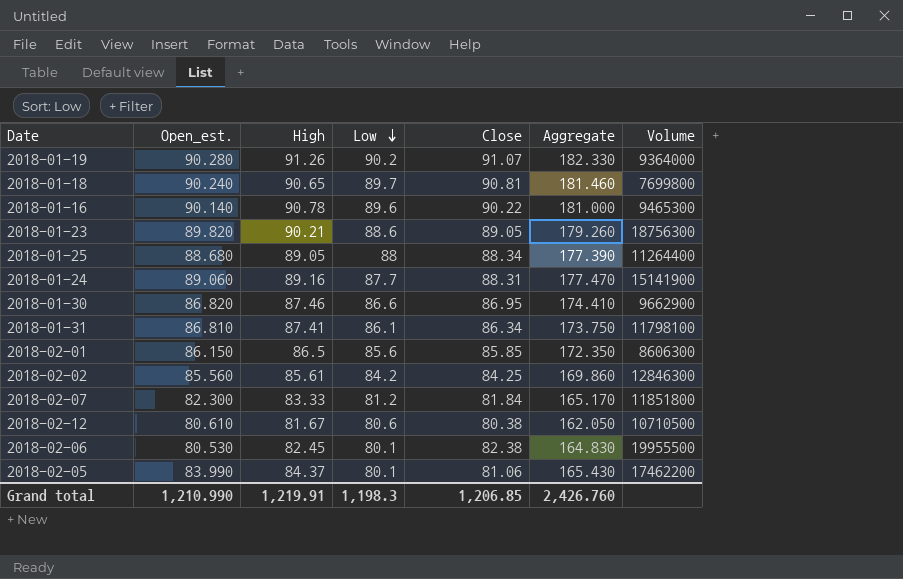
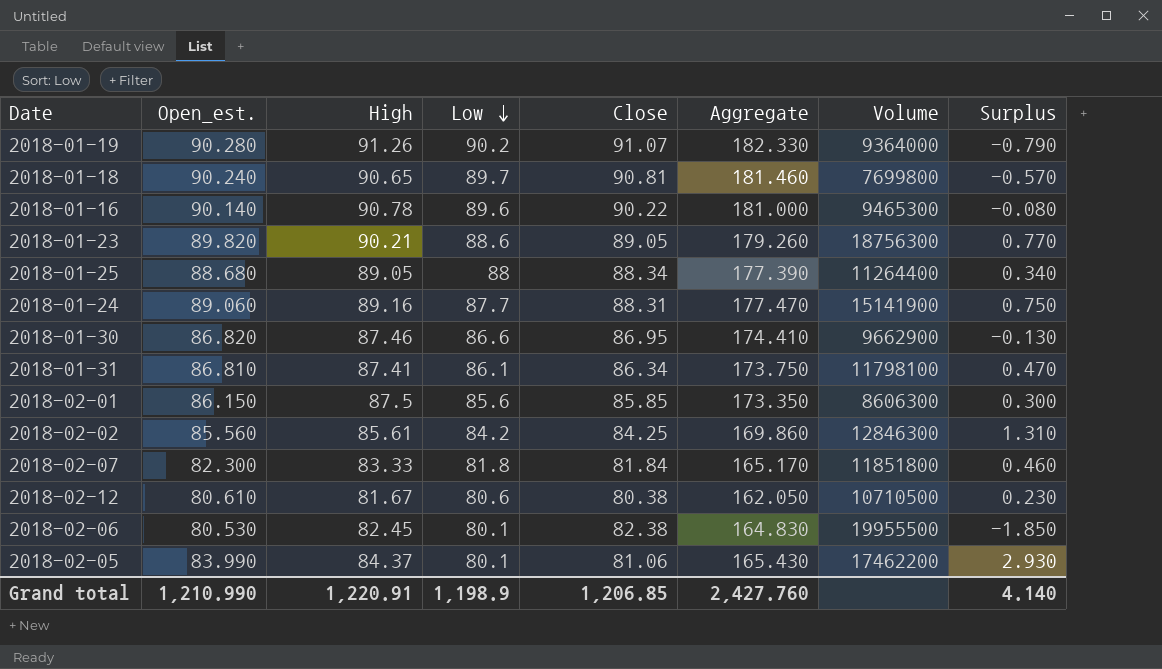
column Surplus | formula: none -> [Open_est.] - [Close]
2018-02-01 | High: 86.5 -> 87.5
2018-02-01 | Aggregate: 172.350 -> 173.350
2018-02-07 | Low: 81.2 -> 81.8
Grand total | High: 1,219.91 -> 1,220.91
Grand total | Low: 1,198.3 -> 1,198.9
Grand total | Aggregate: 2,426.760 -> 2,427.760

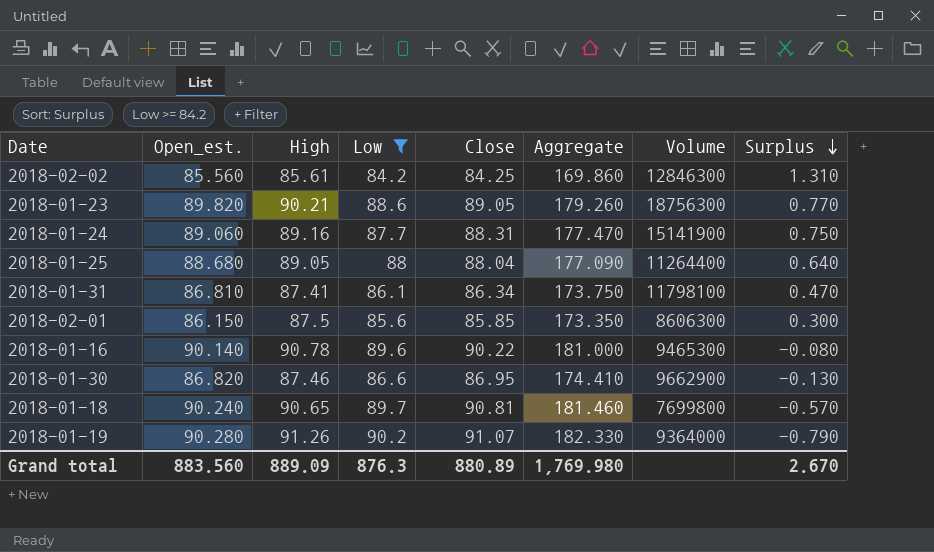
filter: none -> Low >= 84.2
row order: Low descending -> Surplus descending
2018-01-25 | Close: 88.34 -> 88.04
2018-01-25 | Aggregate: 177.390 -> 177.090
2018-01-25 | Surplus: 0.340 -> 0.640
Grand total | Open_est.: 1,210.990 -> 883.560
Grand total | High: 1,220.91 -> 889.09
Grand total | Low: 1,198.9 -> 876.3
Grand total | Close: 1,206.85 -> 880.89
Grand total | Aggregate: 2,427.760 -> 1,769.980
Grand total | Surplus: 4.140 -> 2.670

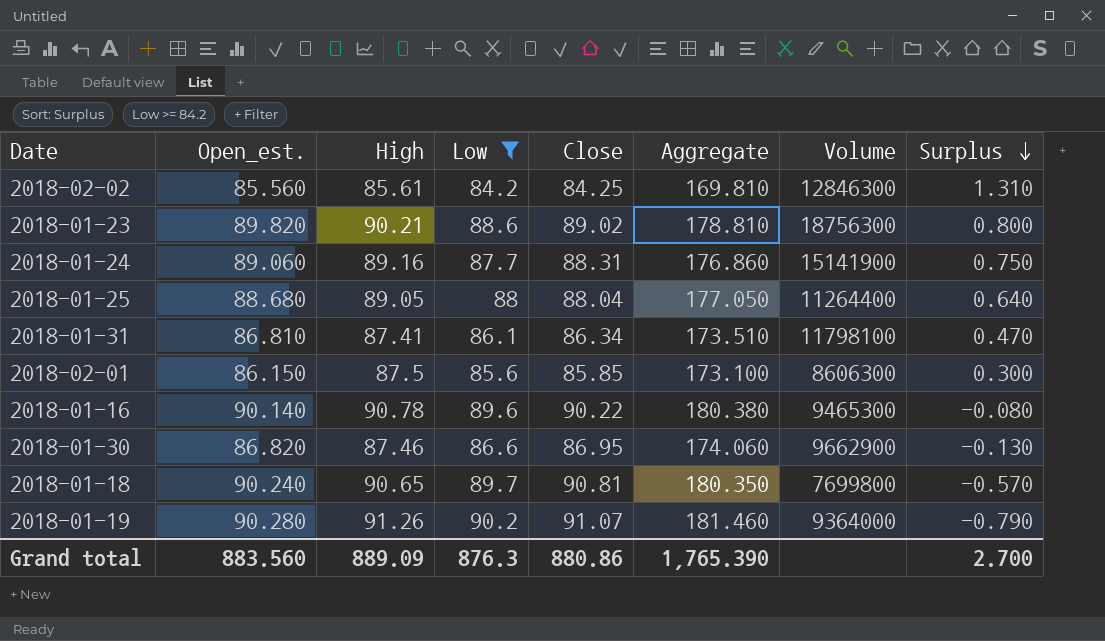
column Aggregate | formula: [High] + [Close] -> [High] + [Low]
2018-01-23 | Close: 89.05 -> 89.02
2018-01-23 | Surplus: 0.770 -> 0.800
Grand total | Close: 880.89 -> 880.86
Grand total | Aggregate: 1,769.980 -> 1,765.390
Grand total | Surplus: 2.670 -> 2.700

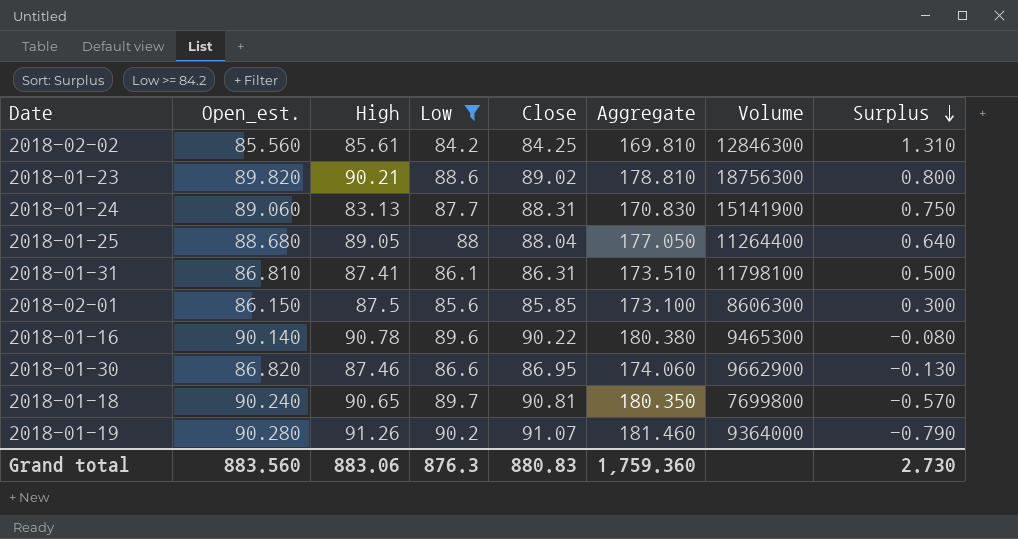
2018-01-24 | High: 89.16 -> 83.13
2018-01-24 | Aggregate: 176.860 -> 170.830
2018-01-31 | Close: 86.34 -> 86.31
2018-01-31 | Surplus: 0.470 -> 0.500
Grand total | High: 889.09 -> 883.06
Grand total | Close: 880.86 -> 880.83
Grand total | Aggregate: 1,765.390 -> 1,759.360
Grand total | Surplus: 2.700 -> 2.730

